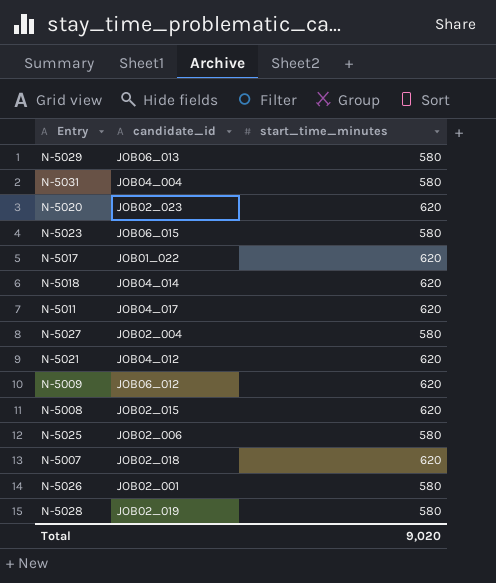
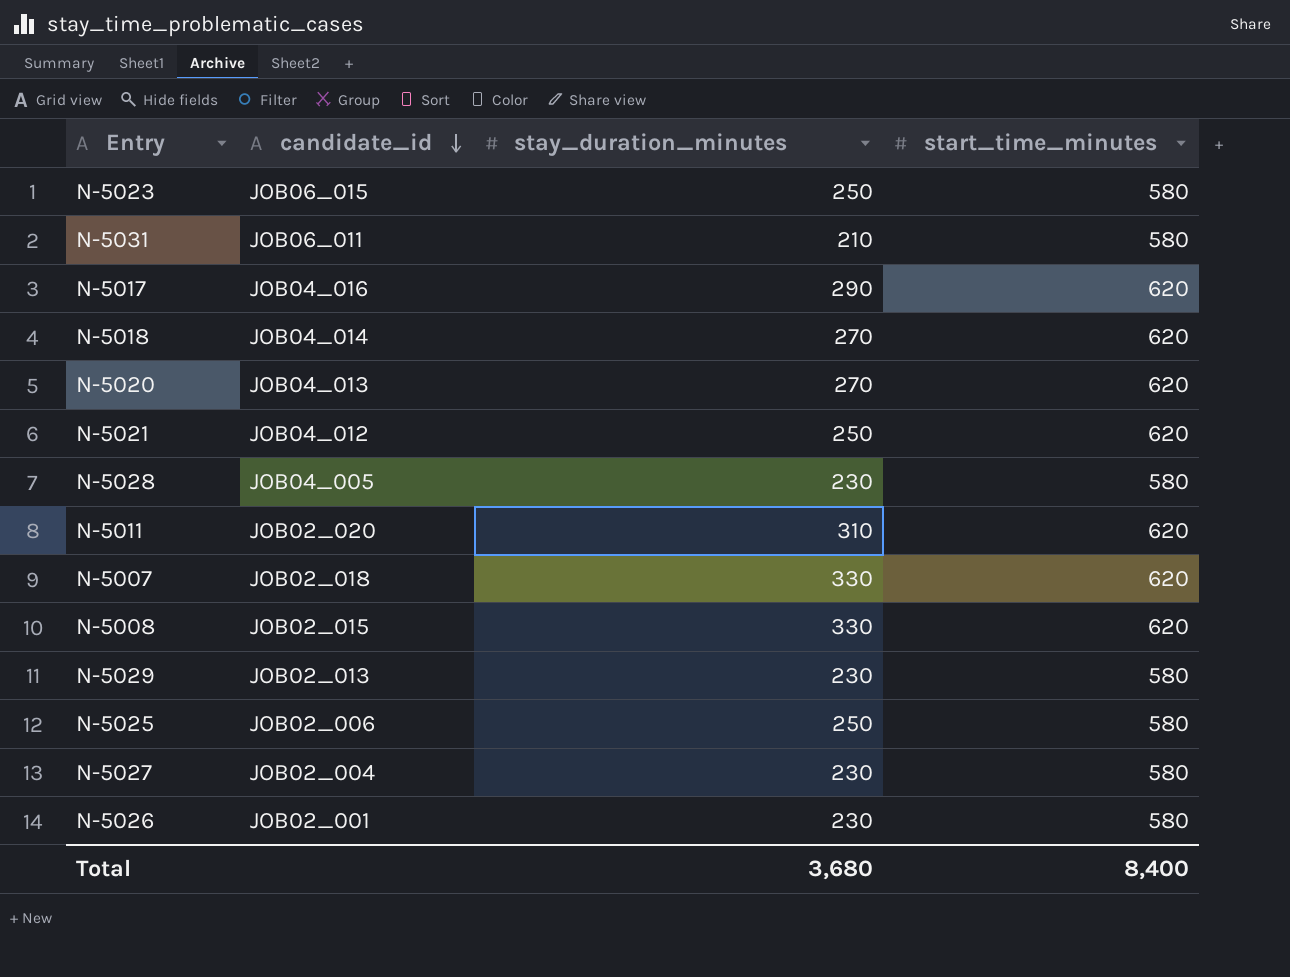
row order: none -> candidate_id descending
column stay_duration_minutes | position: none -> 3
row N-5009: JOB06_012 | 620 -> none
N-5031 | candidate_id: JOB04_004 -> JOB06_011
N-5017 | candidate_id: JOB01_022 -> JOB04_016
N-5020 | candidate_id: JOB02_023 -> JOB04_013
N-5028 | candidate_id: JOB02_019 -> JOB04_005
N-5011 | candidate_id: JOB04_017 -> JOB02_020
N-5029 | candidate_id: JOB06_013 -> JOB02_013
Total | start_time_minutes: 9,020 -> 8,400

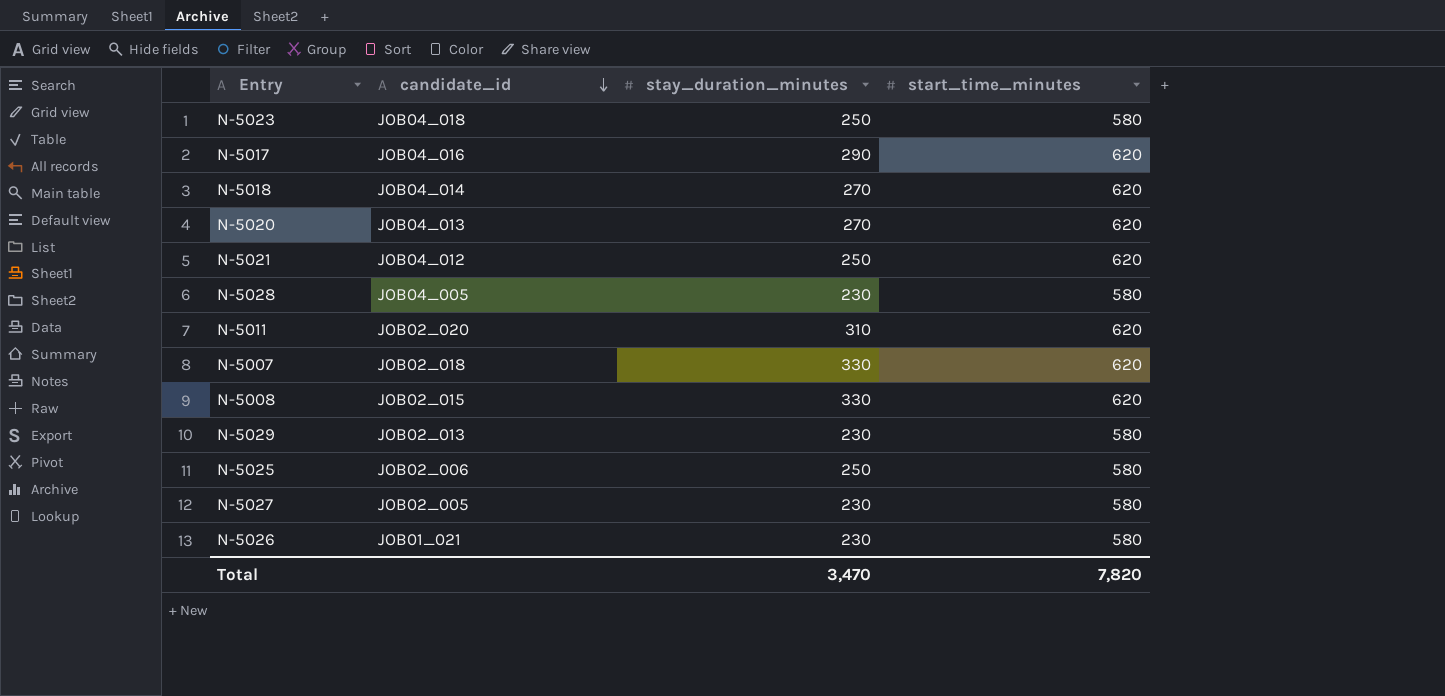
row N-5031: JOB06_011 | 210 | 580 -> none
N-5023 | candidate_id: JOB06_015 -> JOB04_018
N-5027 | candidate_id: JOB02_004 -> JOB02_005
N-5026 | candidate_id: JOB02_001 -> JOB01_021
Total | stay_duration_minutes: 3,680 -> 3,470
Total | start_time_minutes: 8,400 -> 7,820

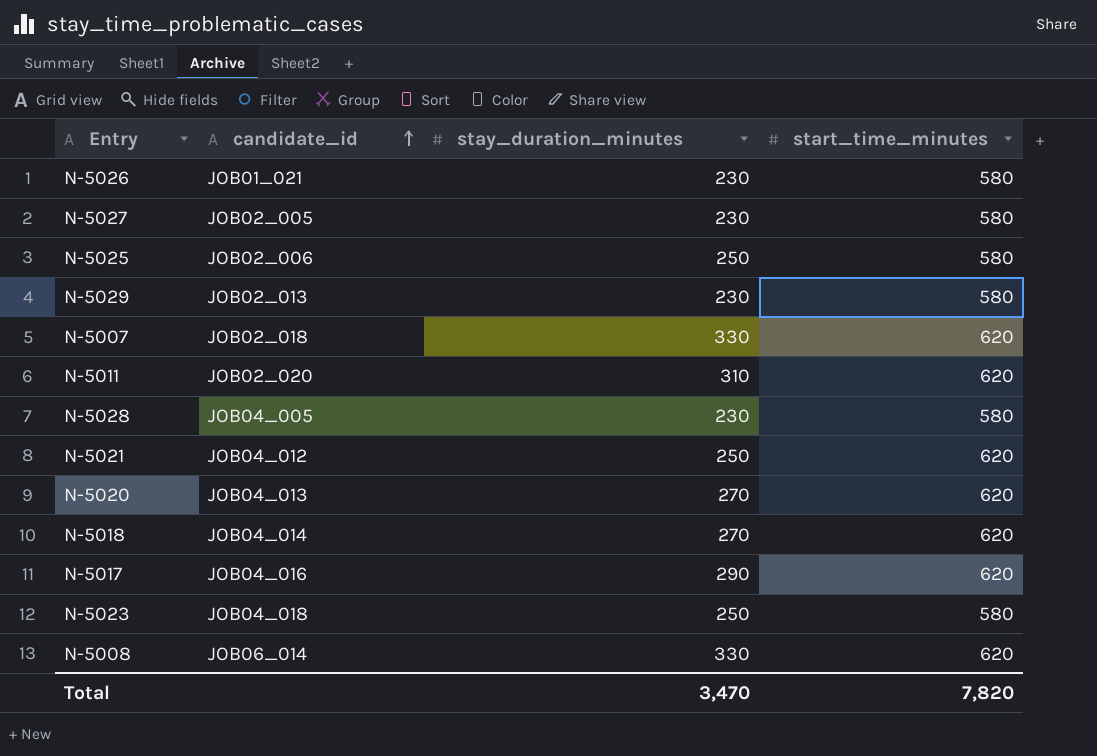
row order: candidate_id descending -> candidate_id ascending
N-5008 | candidate_id: JOB02_015 -> JOB06_014

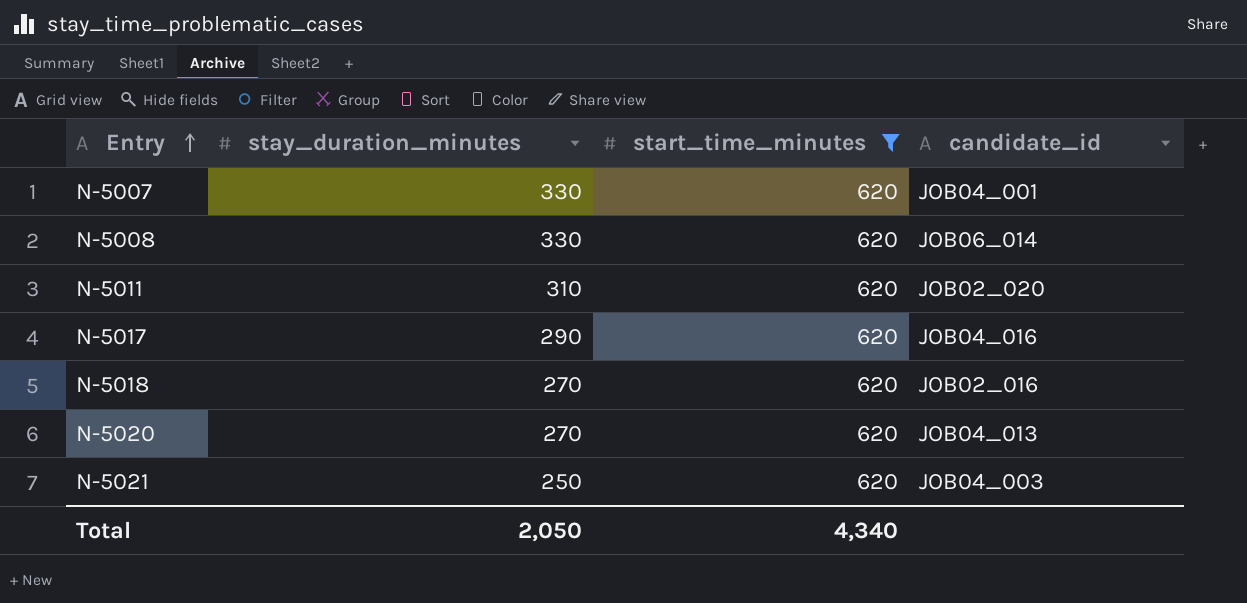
filter: none -> start_time_minutes = 620
row order: candidate_id ascending -> Entry ascending
column candidate_id | position: 2 -> 4
N-5007 | candidate_id: JOB02_018 -> JOB04_001
N-5018 | candidate_id: JOB04_014 -> JOB02_016
N-5021 | candidate_id: JOB04_012 -> JOB04_003
Total | stay_duration_minutes: 3,470 -> 2,050
Total | start_time_minutes: 7,820 -> 4,340

